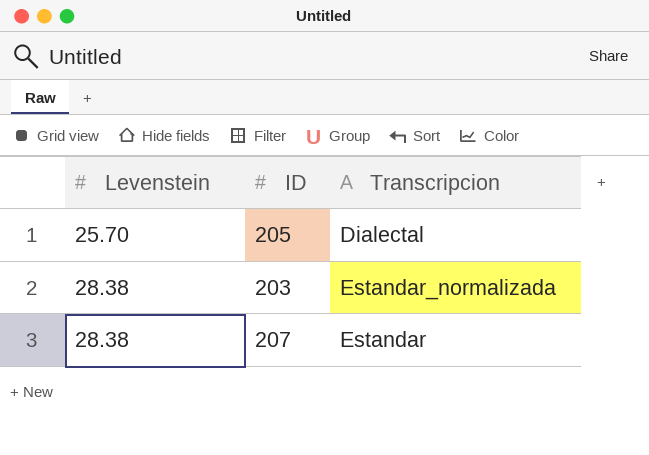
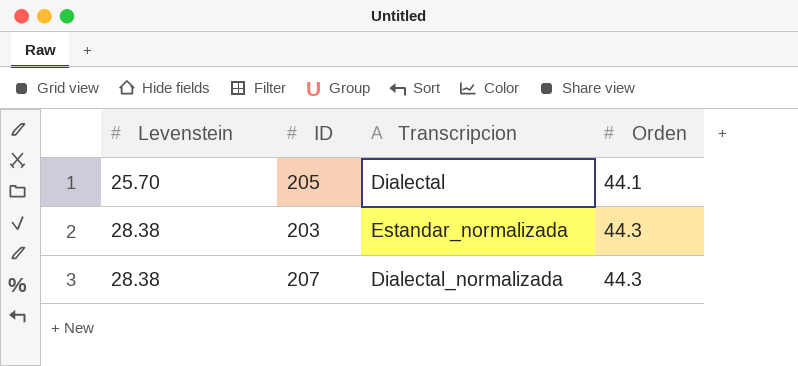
column Orden | position: none -> 4
207 | Transcripcion: Estandar -> Dialectal_normalizada

